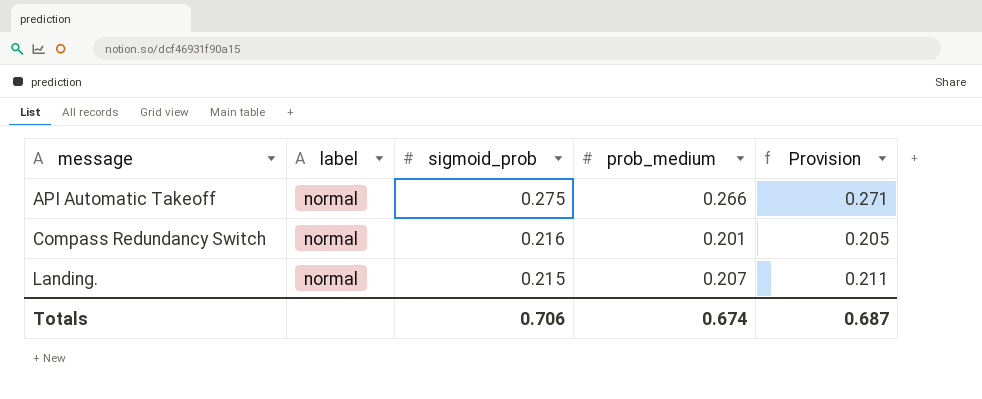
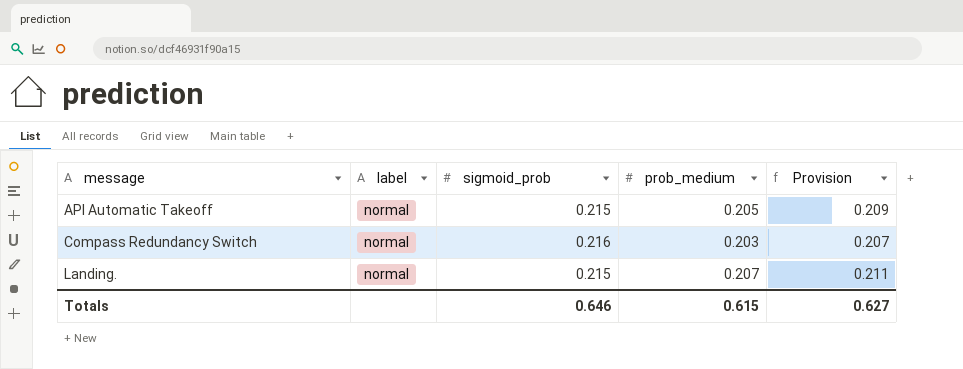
API Automatic Takeoff | sigmoid_prob: 0.275 -> 0.215
API Automatic Takeoff | prob_medium: 0.266 -> 0.205
API Automatic Takeoff | Provision: 0.271 -> 0.209
Compass Redundancy Switch | prob_medium: 0.201 -> 0.203
Compass Redundancy Switch | Provision: 0.205 -> 0.207
Totals | sigmoid_prob: 0.706 -> 0.646
Totals | prob_medium: 0.674 -> 0.615
Totals | Provision: 0.687 -> 0.627

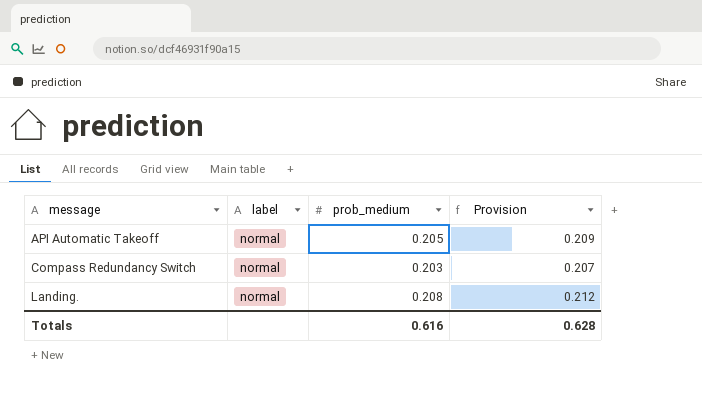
column sigmoid_prob | position: 3 -> none
Landing. | prob_medium: 0.207 -> 0.208
Landing. | Provision: 0.211 -> 0.212
Totals | prob_medium: 0.615 -> 0.616
Totals | Provision: 0.627 -> 0.628

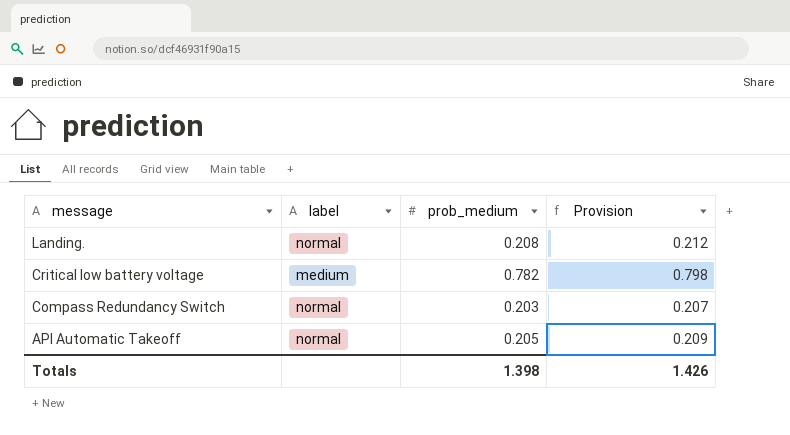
row order: message ascending -> message descending
row Critical low battery voltage: none -> medium | 0.782 | 0.798
Totals | prob_medium: 0.616 -> 1.398
Totals | Provision: 0.628 -> 1.426

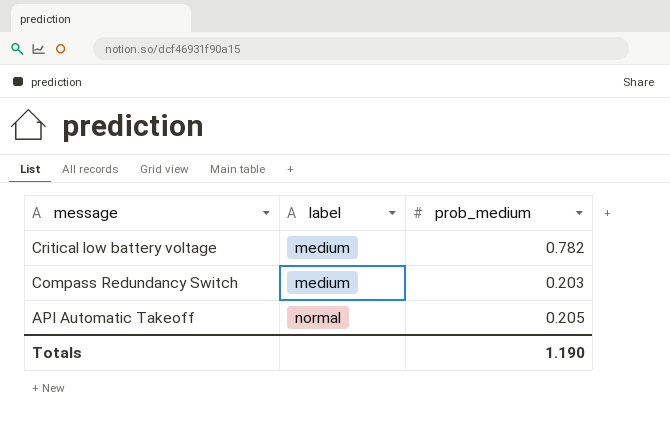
column Provision | formula: [prob_medium] * 1.02 -> none
row Landing.: normal | 0.208 | 0.212 -> none
Compass Redundancy Switch | label: normal -> medium
Totals | prob_medium: 1.398 -> 1.190

